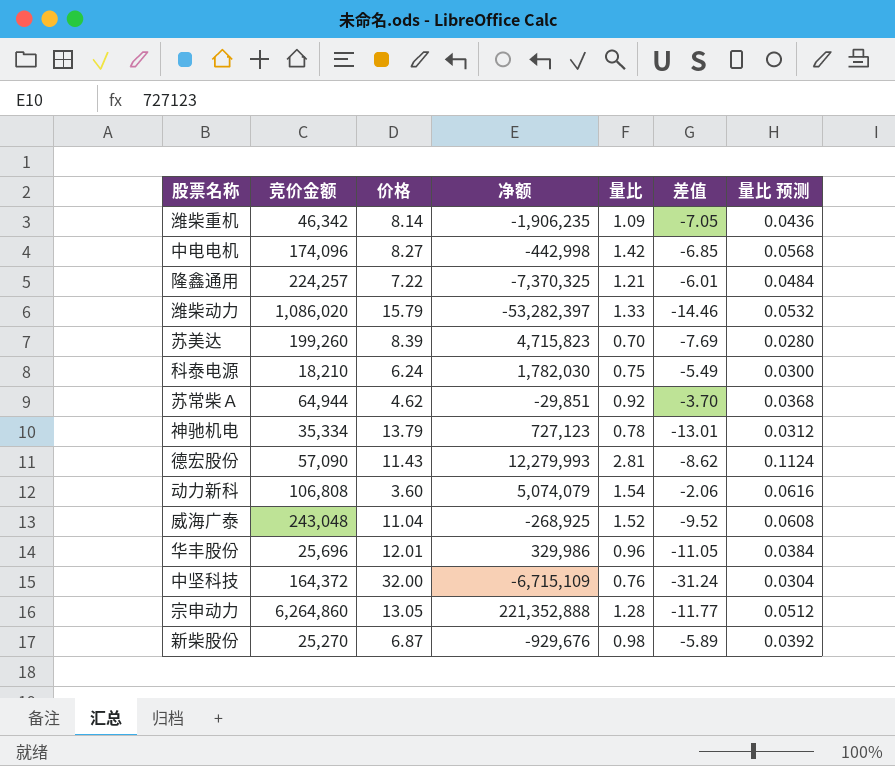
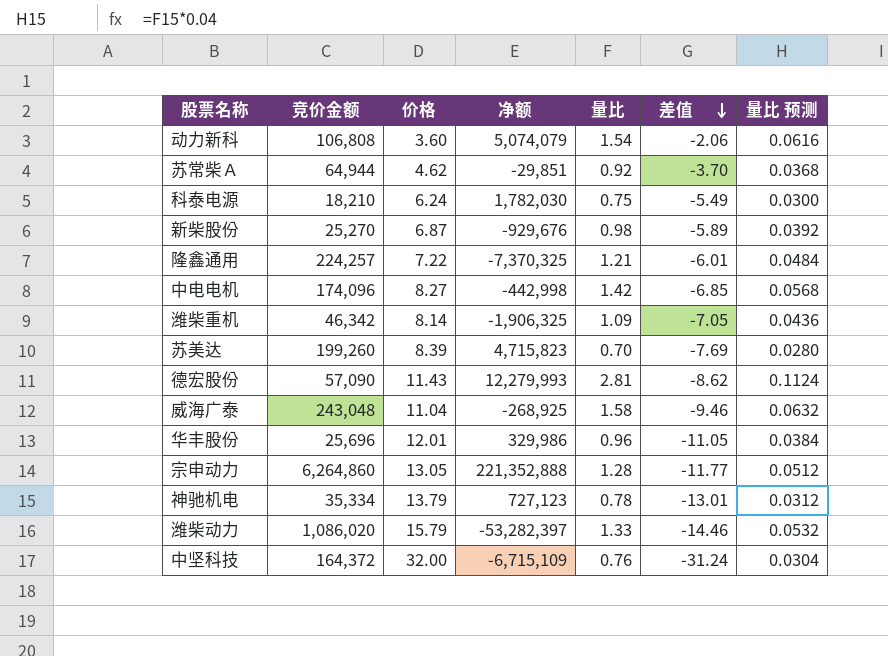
row order: none -> 差值 descending
潍柴重机 | 净额: -1,906,235 -> -1,906,325
威海广泰 | 量比: 1.52 -> 1.58
威海广泰 | 差值: -9.52 -> -9.46
威海广泰 | 量比 预测: 0.0608 -> 0.0632

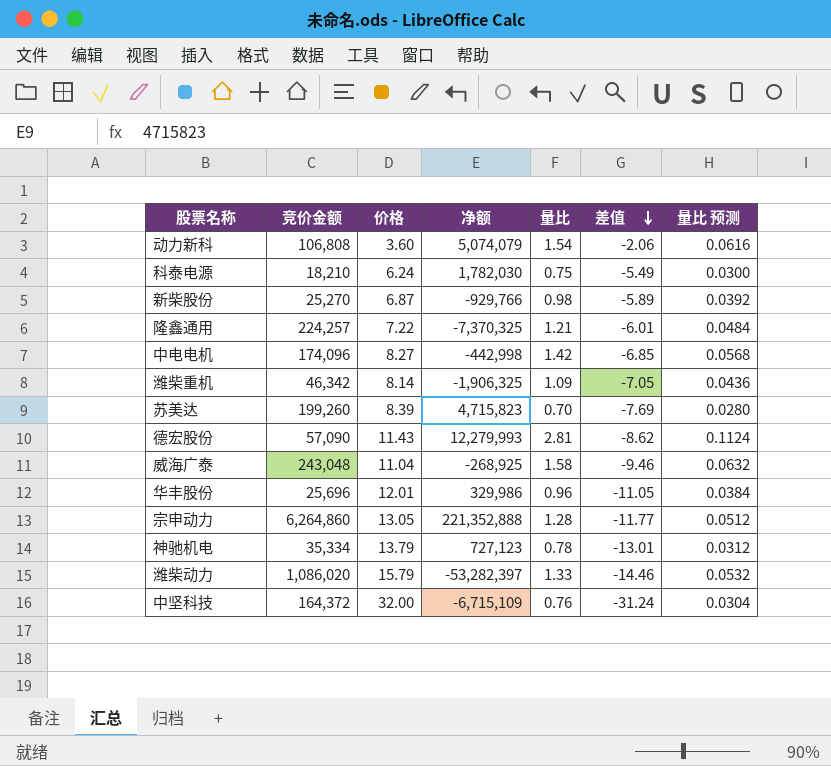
row 苏常柴Ａ: 64,944 | 4.62 | -29,851 | 0.92 | -3.70 | 0.0368 -> none
新柴股份 | 净额: -929,676 -> -929,766

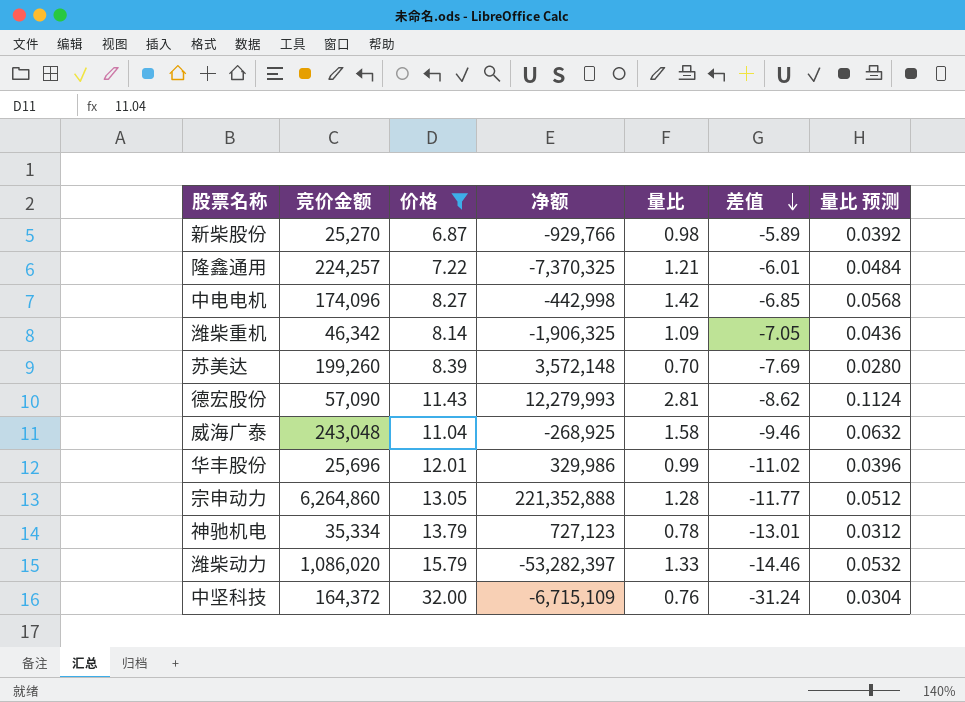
filter: none -> 价格 >= 6.87
苏美达 | 净额: 4,715,823 -> 3,572,148
华丰股份 | 量比: 0.96 -> 0.99
华丰股份 | 差值: -11.05 -> -11.02
华丰股份 | 量比 预测: 0.0384 -> 0.0396

